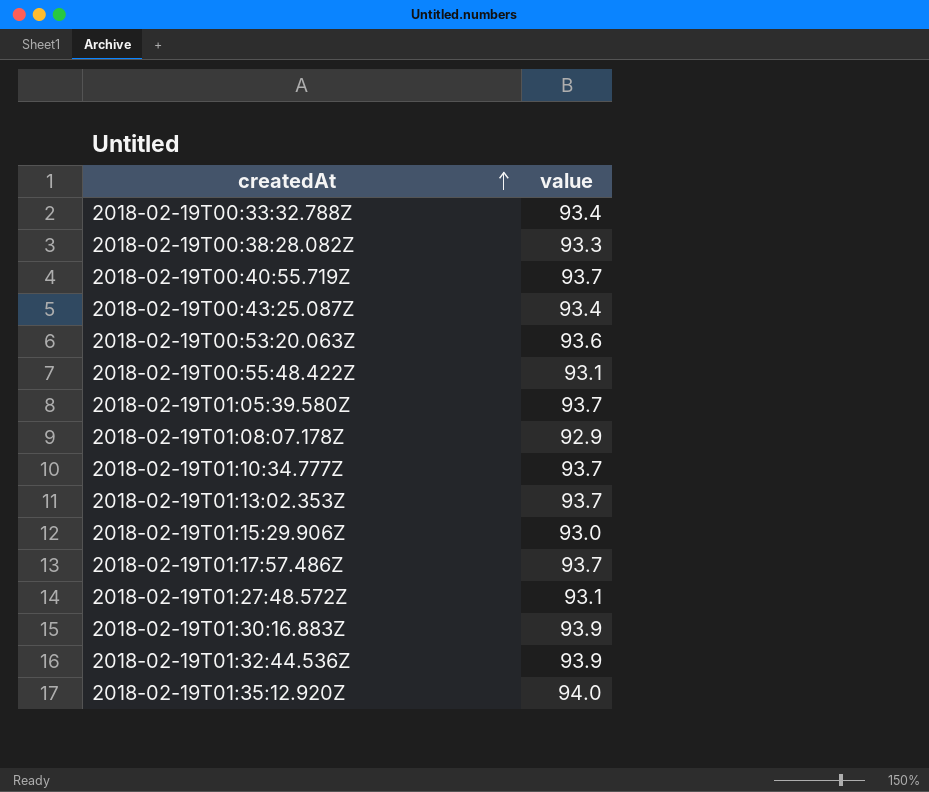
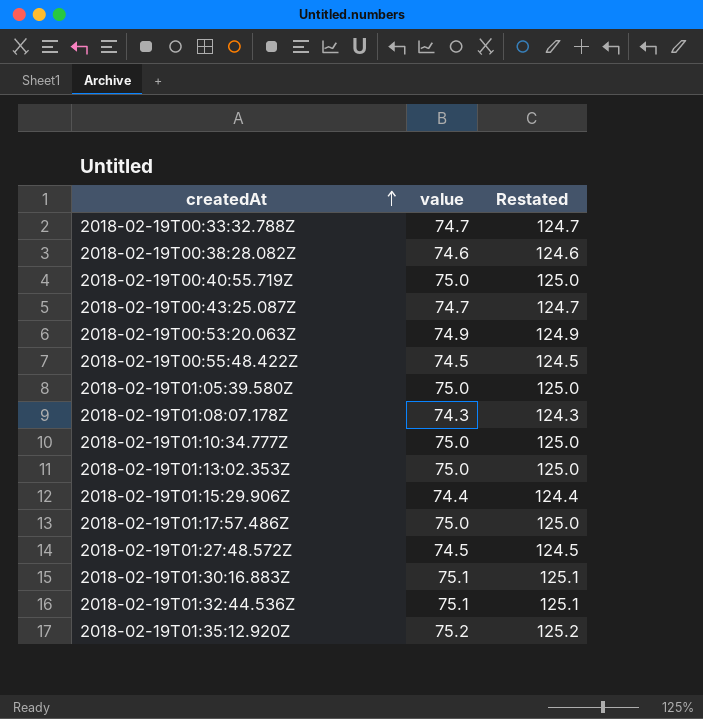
column Restated | formula: none -> [value] + 50
2018-02-19T00:33:32.788Z | value: 93.4 -> 74.7
2018-02-19T00:38:28.082Z | value: 93.3 -> 74.6
2018-02-19T00:40:55.719Z | value: 93.7 -> 75.0
2018-02-19T00:43:25.087Z | value: 93.4 -> 74.7
2018-02-19T00:53:20.063Z | value: 93.6 -> 74.9
2018-02-19T00:55:48.422Z | value: 93.1 -> 74.5
2018-02-19T01:05:39.580Z | value: 93.7 -> 75.0
2018-02-19T01:08:07.178Z | value: 92.9 -> 74.3
2018-02-19T01:10:34.777Z | value: 93.7 -> 75.0
2018-02-19T01:13:02.353Z | value: 93.7 -> 75.0
2018-02-19T01:15:29.906Z | value: 93.0 -> 74.4
2018-02-19T01:17:57.486Z | value: 93.7 -> 75.0
2018-02-19T01:27:48.572Z | value: 93.1 -> 74.5
2018-02-19T01:30:16.883Z | value: 93.9 -> 75.1
2018-02-19T01:32:44.536Z | value: 93.9 -> 75.1
2018-02-19T01:35:12.920Z | value: 94.0 -> 75.2

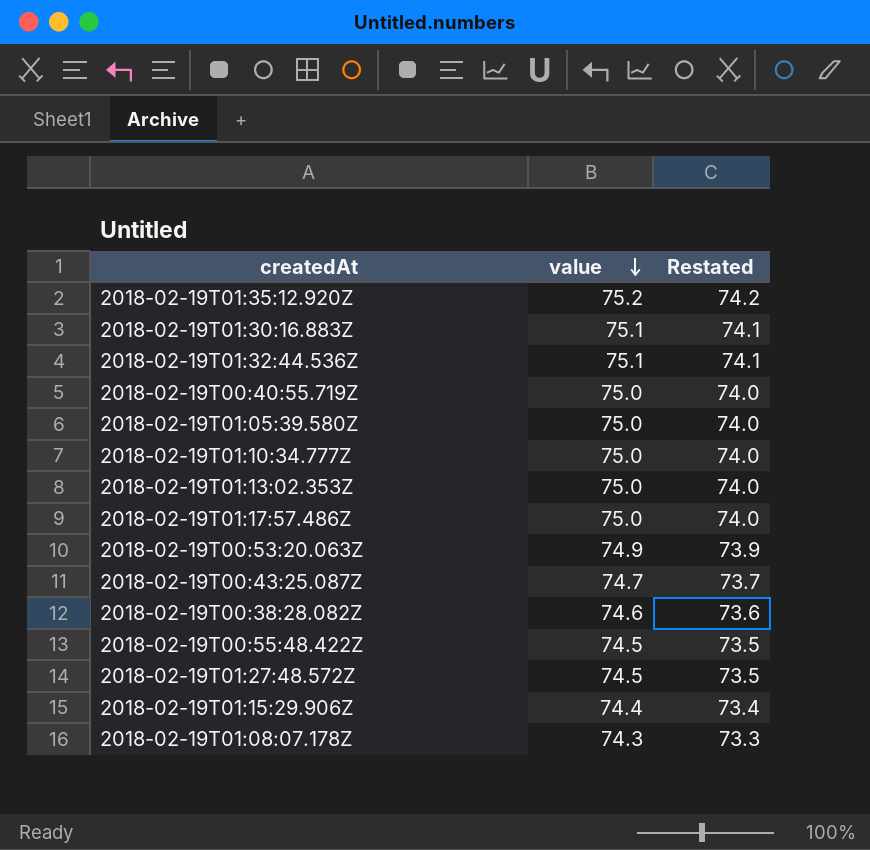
row order: createdAt ascending -> value descending
column Restated | formula: [value] + 50 -> [value] - 1
row 2018-02-19T00:33:32.788Z: 74.7 | 124.7 -> none

